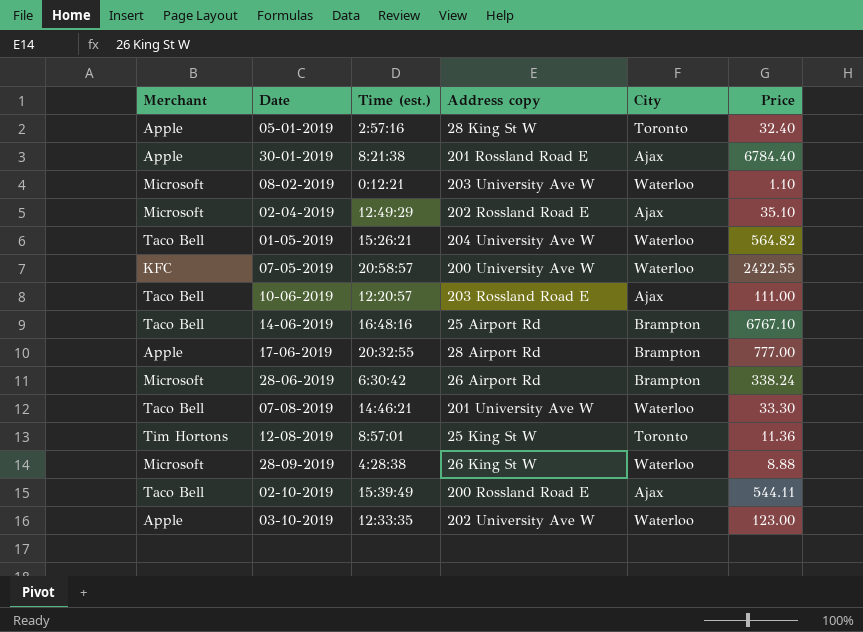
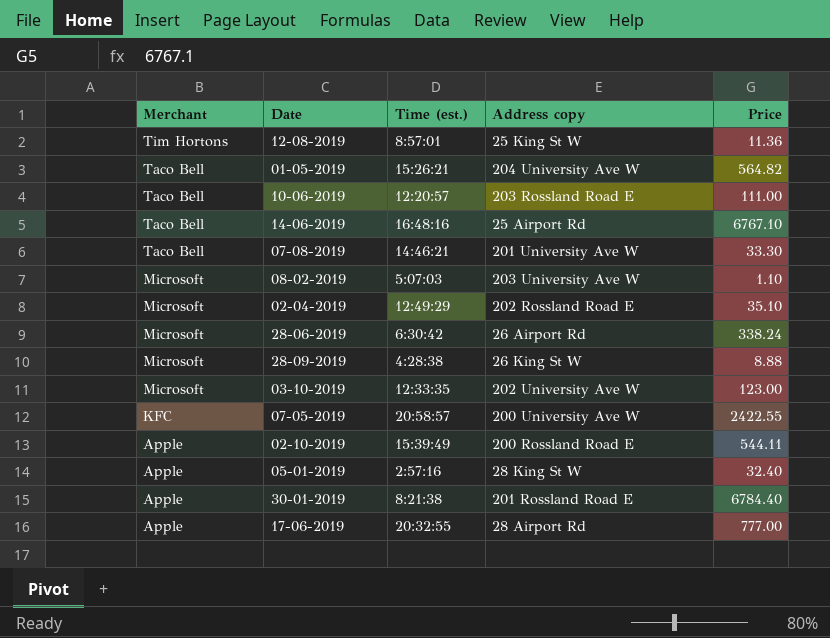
row order: Date ascending -> Merchant descending
column City | position: 5 -> none
08-02-2019 | Time (est.): 0:12:21 -> 5:07:03
03-10-2019 | Merchant: Apple -> Microsoft
02-10-2019 | Merchant: Taco Bell -> Apple

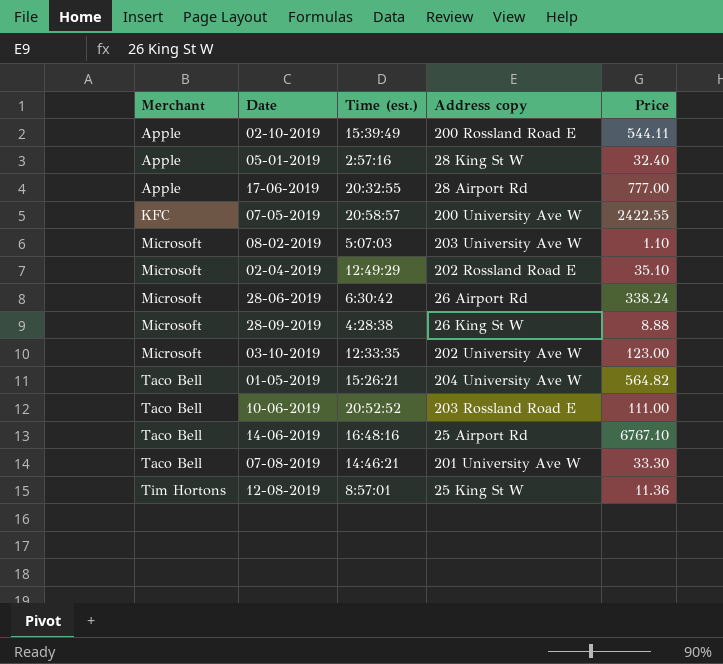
row order: Merchant descending -> Merchant ascending
row 30-01-2019: Apple | 8:21:38 | 201 Rossland Road E | 6784.40 -> none
10-06-2019 | Time (est.): 12:20:57 -> 20:52:52

